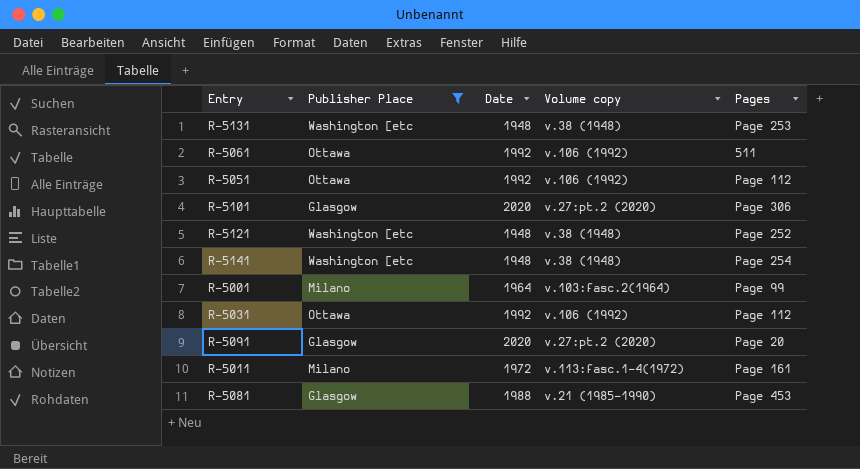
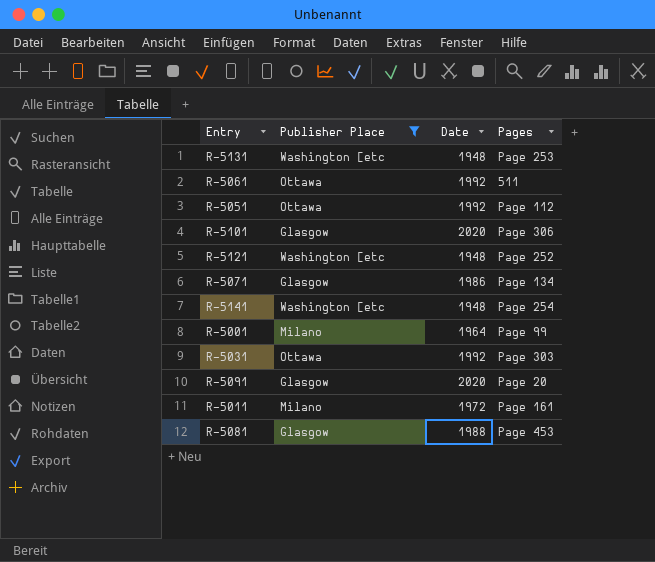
column Volume copy | position: 4 -> none
row R-5071: none -> Glasgow | 1986 | Page 134
R-5031 | Pages: Page 112 -> Page 303

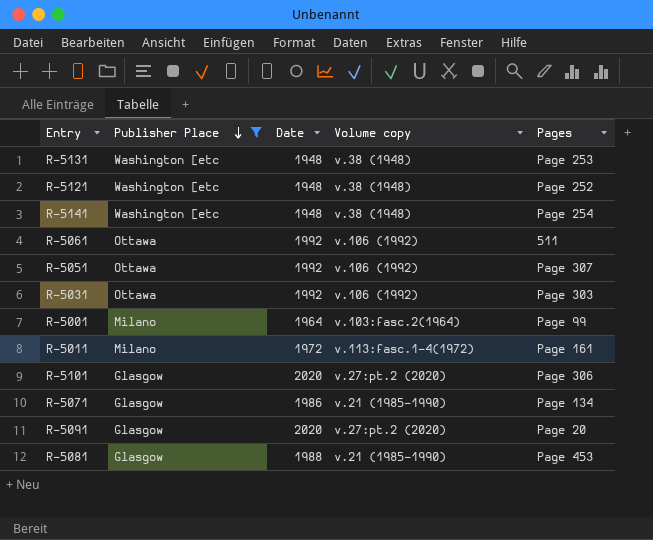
row order: none -> Publisher Place descending
column Volume copy | position: none -> 4
R-5051 | Pages: Page 112 -> Page 307

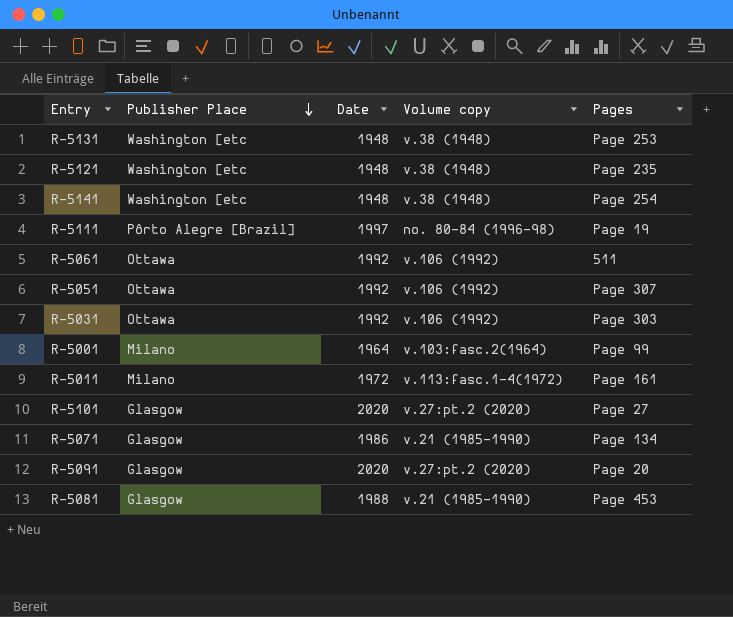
filter: Publisher Place != Pôrto Alegre [Brazil] -> none
R-5121 | Pages: Page 252 -> Page 235
R-5101 | Pages: Page 306 -> Page 27

